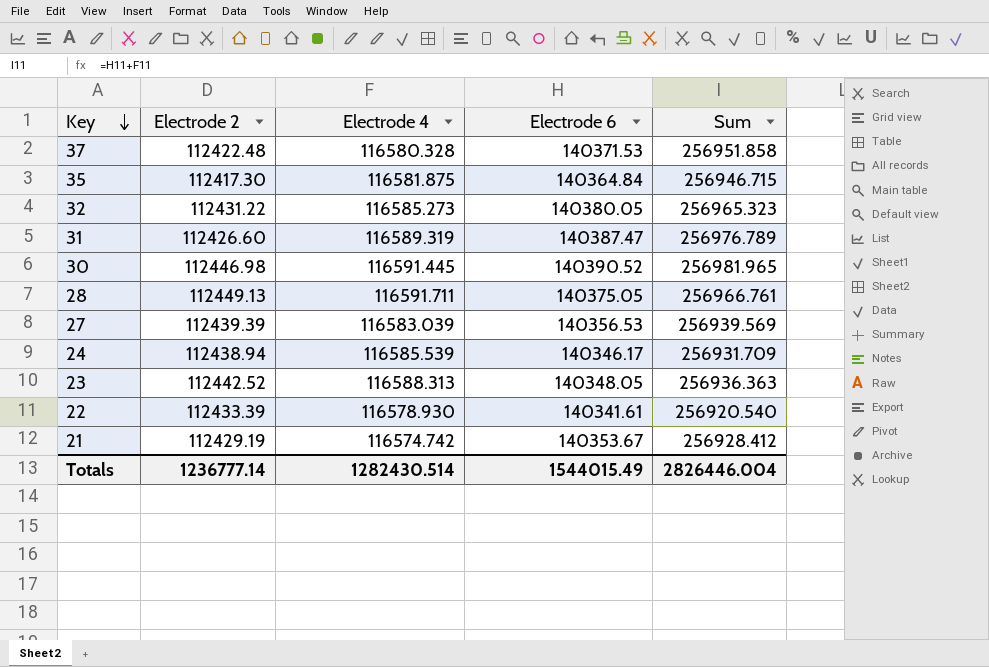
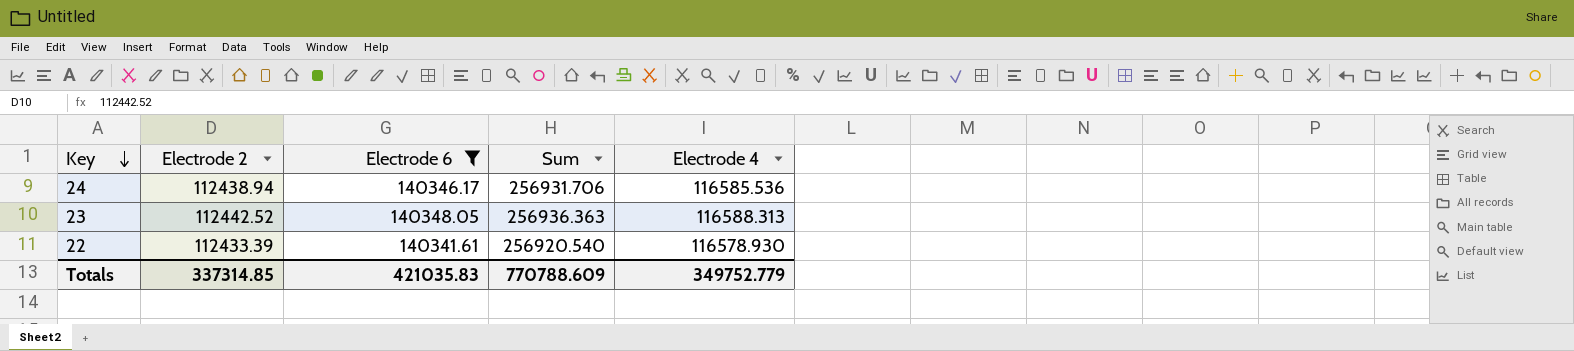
filter: none -> Electrode 6 <= 140348.05
column Electrode 4 | position: 3 -> 5
24 | Sum: 256931.709 -> 256931.706
24 | Electrode 4: 116585.539 -> 116585.536
Totals | Electrode 2: 1236777.14 -> 337314.85
Totals | Electrode 6: 1544015.49 -> 421035.83
Totals | Sum: 2826446.004 -> 770788.609
Totals | Electrode 4: 1282430.514 -> 349752.779

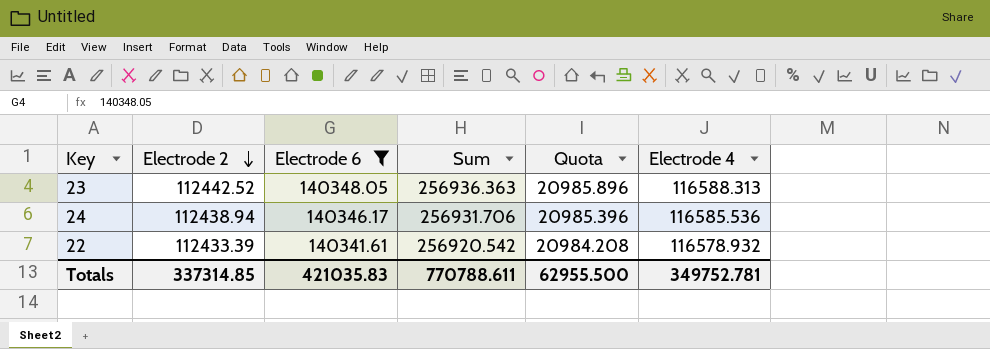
row order: Key descending -> Electrode 2 descending
column Quota | formula: none -> [Electrode 4] * 0.18
22 | Sum: 256920.540 -> 256920.542
22 | Electrode 4: 116578.930 -> 116578.932
Totals | Sum: 770788.609 -> 770788.611
Totals | Electrode 4: 349752.779 -> 349752.781

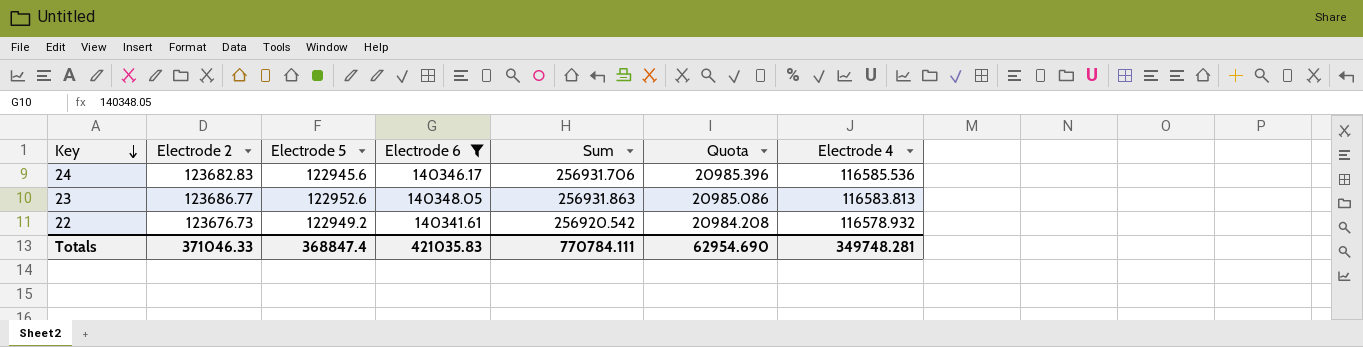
row order: Electrode 2 descending -> Key descending
column Electrode 5 | position: none -> 3
24 | Electrode 2: 112438.94 -> 123682.83
23 | Electrode 2: 112442.52 -> 123686.77
23 | Sum: 256936.363 -> 256931.863
23 | Quota: 20985.896 -> 20985.086
23 | Electrode 4: 116588.313 -> 116583.813
22 | Electrode 2: 112433.39 -> 123676.73
Totals | Electrode 2: 337314.85 -> 371046.33
Totals | Sum: 770788.611 -> 770784.111
Totals | Quota: 62955.500 -> 62954.690
Totals | Electrode 4: 349752.781 -> 349748.281

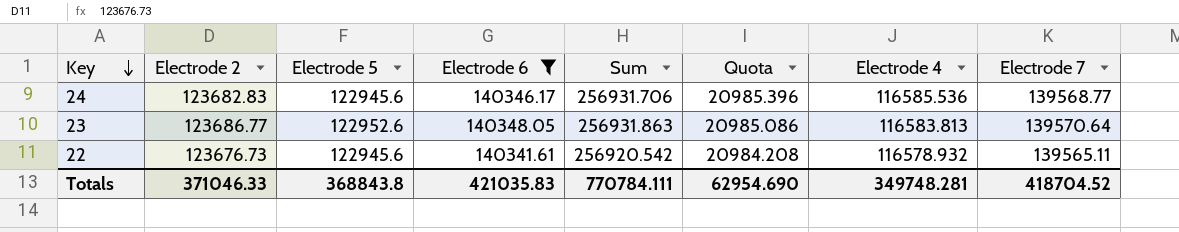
column Electrode 7 | position: none -> 8
22 | Electrode 5: 122949.2 -> 122945.6
Totals | Electrode 5: 368847.4 -> 368843.8

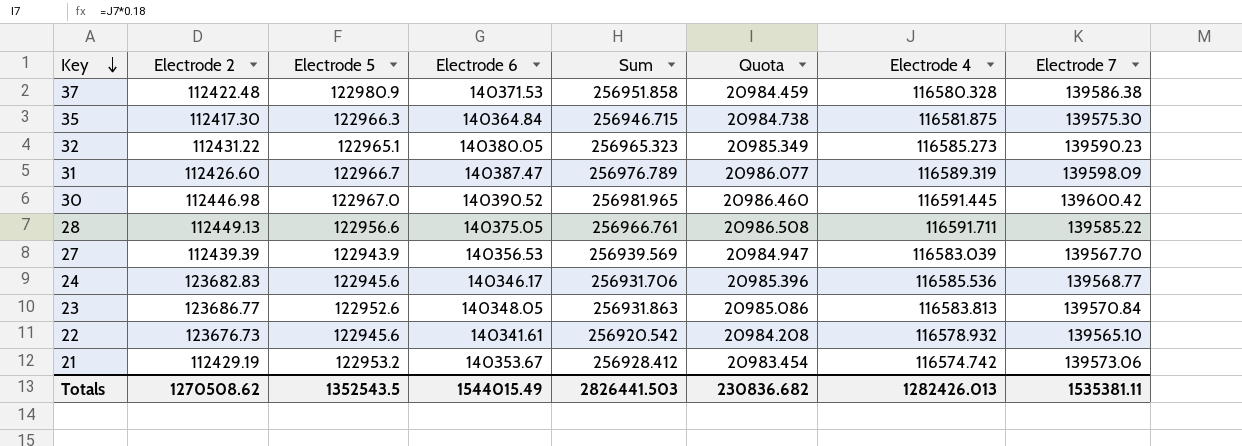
filter: Electrode 6 <= 140348.05 -> none
23 | Electrode 7: 139570.64 -> 139570.84
22 | Electrode 7: 139565.11 -> 139565.10
Totals | Electrode 2: 371046.33 -> 1270508.62
Totals | Electrode 5: 368843.8 -> 1352543.5
Totals | Electrode 6: 421035.83 -> 1544015.49
Totals | Sum: 770784.111 -> 2826441.503
Totals | Quota: 62954.690 -> 230836.682
Totals | Electrode 4: 349748.281 -> 1282426.013
Totals | Electrode 7: 418704.52 -> 1535381.11

